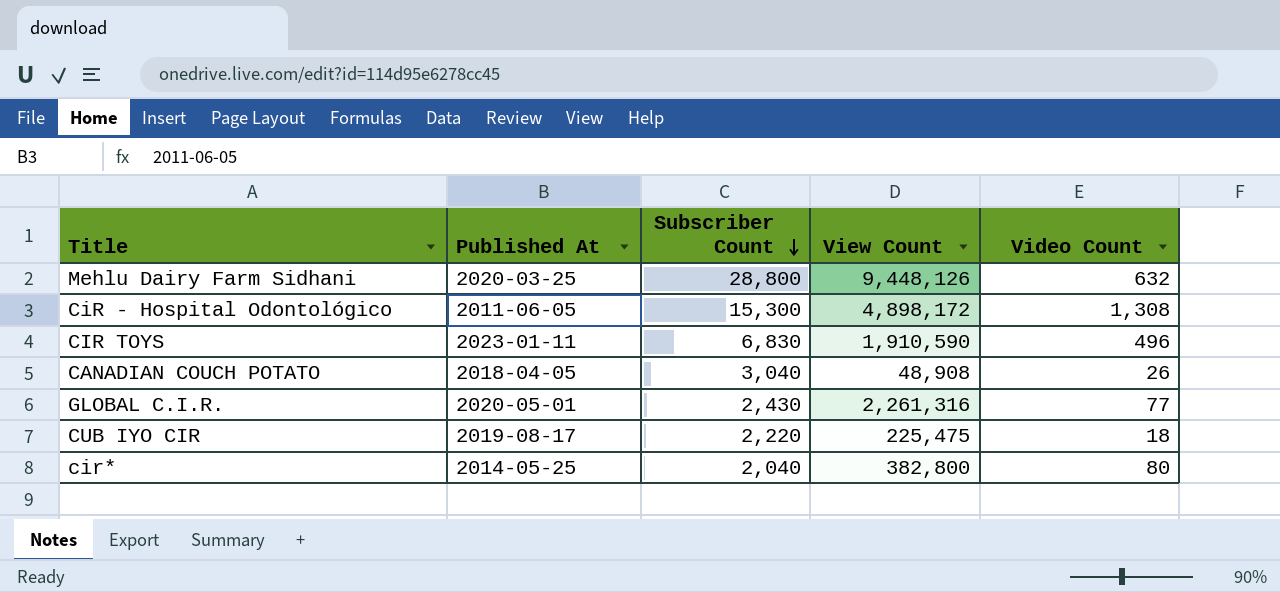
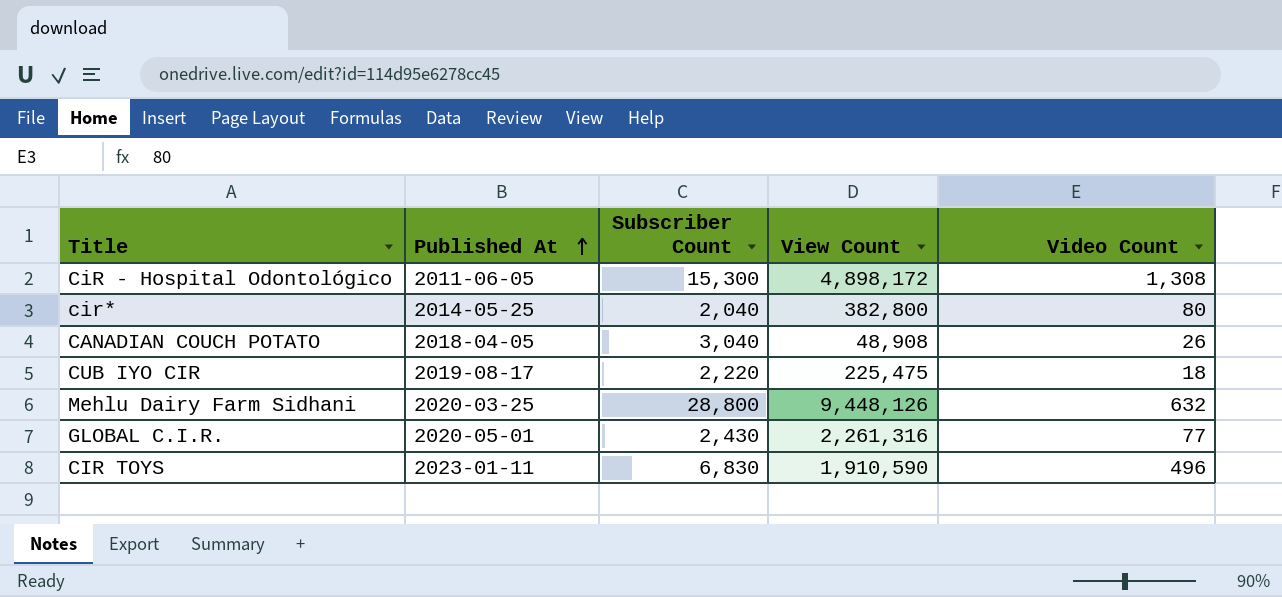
row order: Subscriber Count descending -> Published At ascending

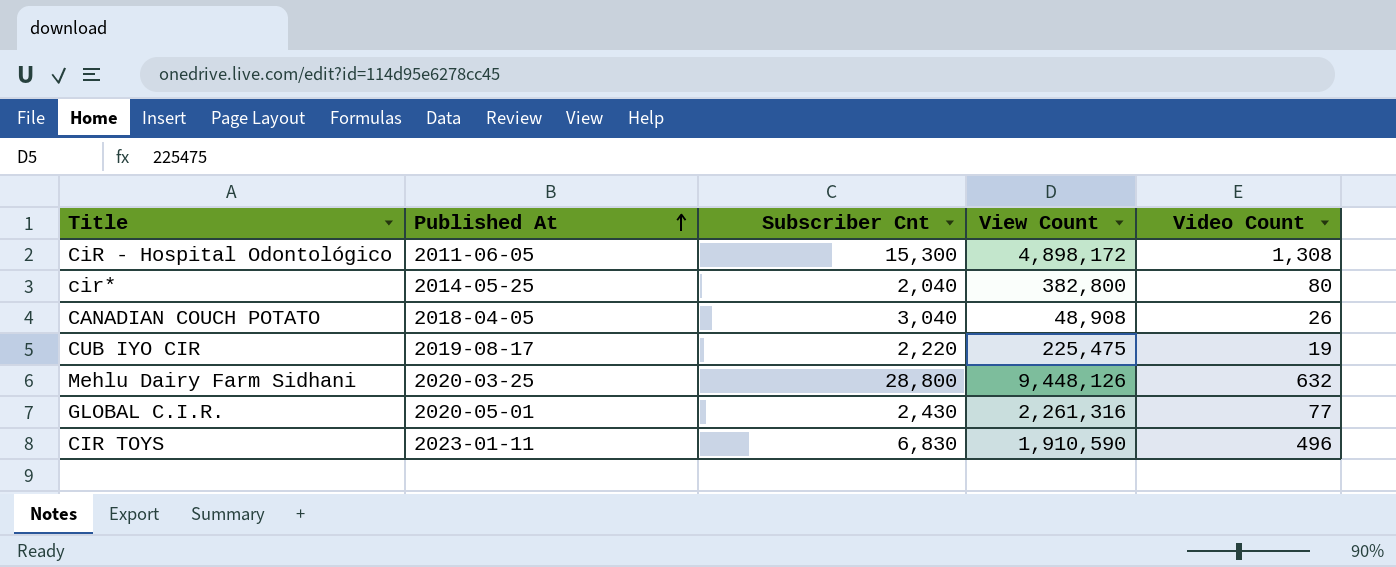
column name: Subscriber Count -> Subscriber Cnt
CUB IYO CIR | Video Count: 18 -> 19

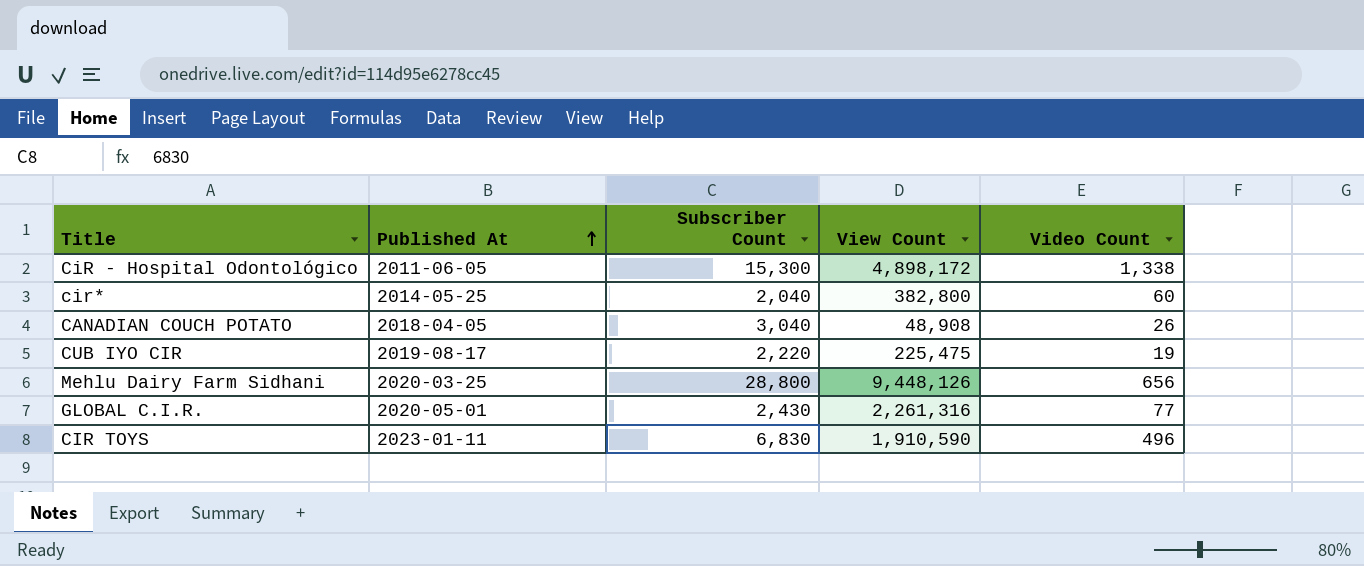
column name: Subscriber Cnt -> Subscriber Count
CiR - Hospital Odontológico | Video Count: 1,308 -> 1,338
cir* | Video Count: 80 -> 60
Mehlu Dairy Farm Sidhani | Video Count: 632 -> 656

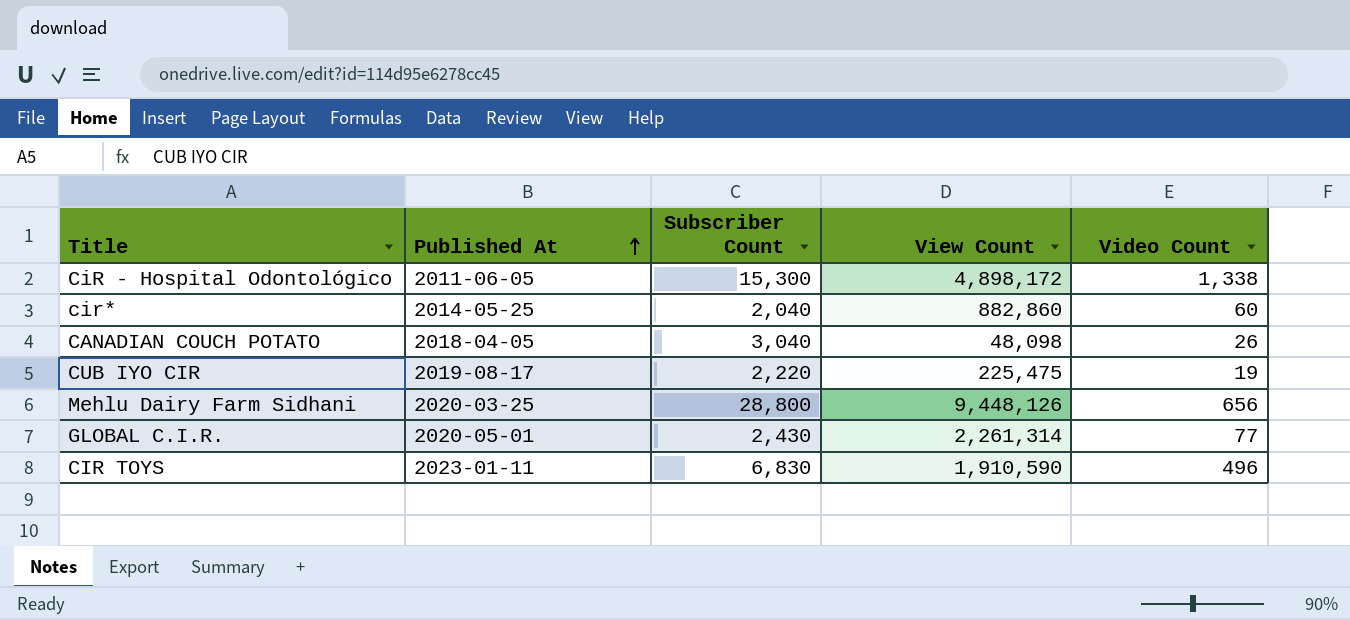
cir* | View Count: 382,800 -> 882,860
CANADIAN COUCH POTATO | View Count: 48,908 -> 48,098
GLOBAL C.I.R. | View Count: 2,261,316 -> 2,261,314

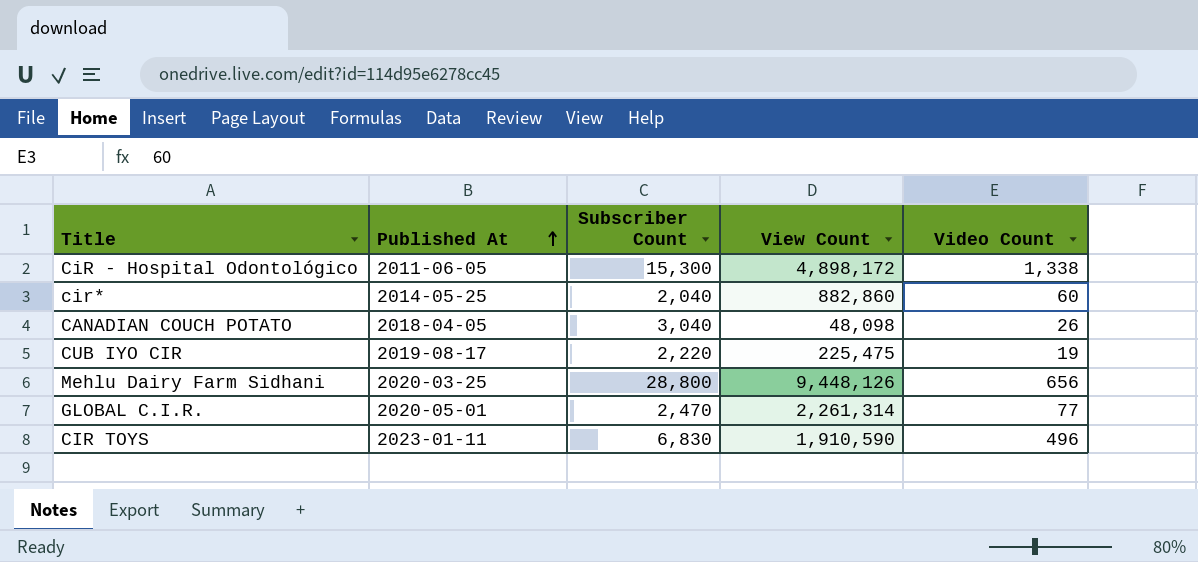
GLOBAL C.I.R. | Subscriber Count: 2,430 -> 2,470

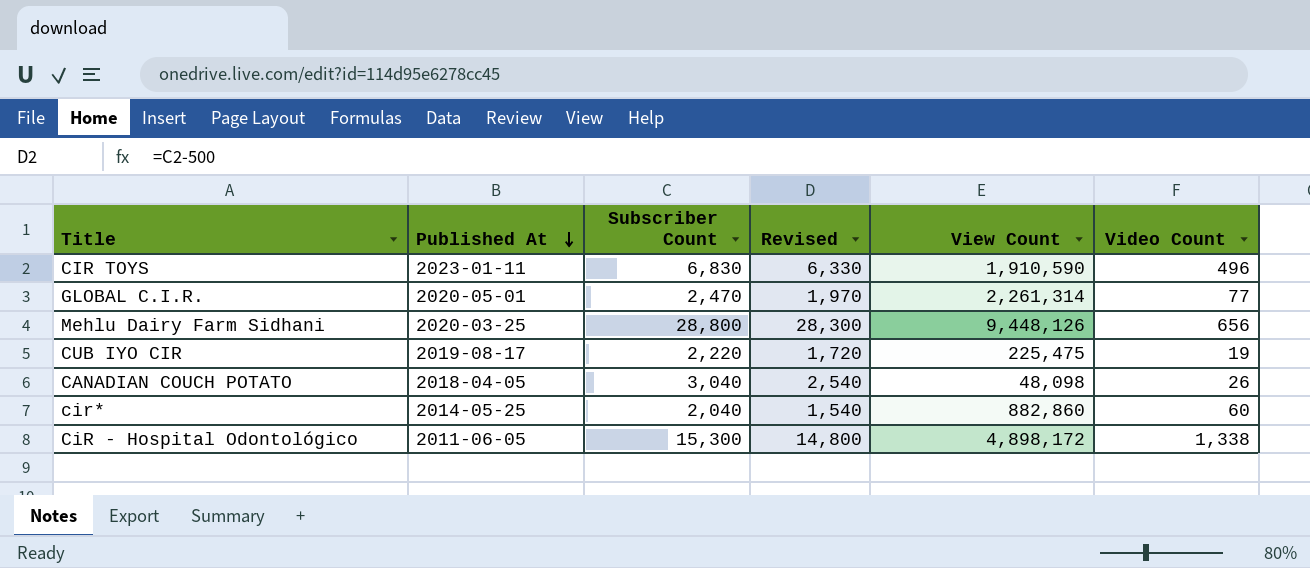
row order: Published At ascending -> Published At descending
column Revised | formula: none -> [Subscriber Count] - 500

